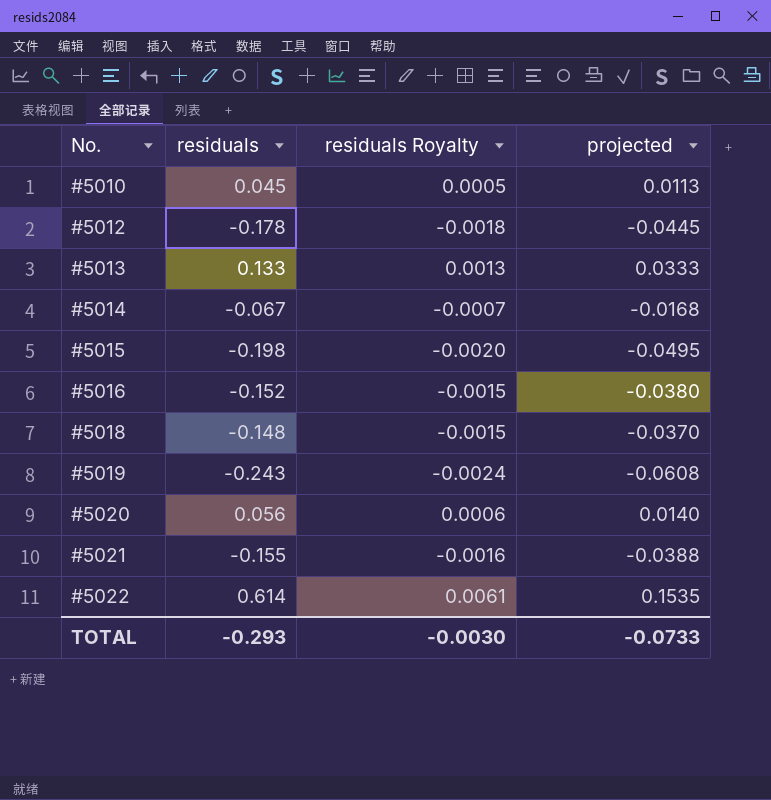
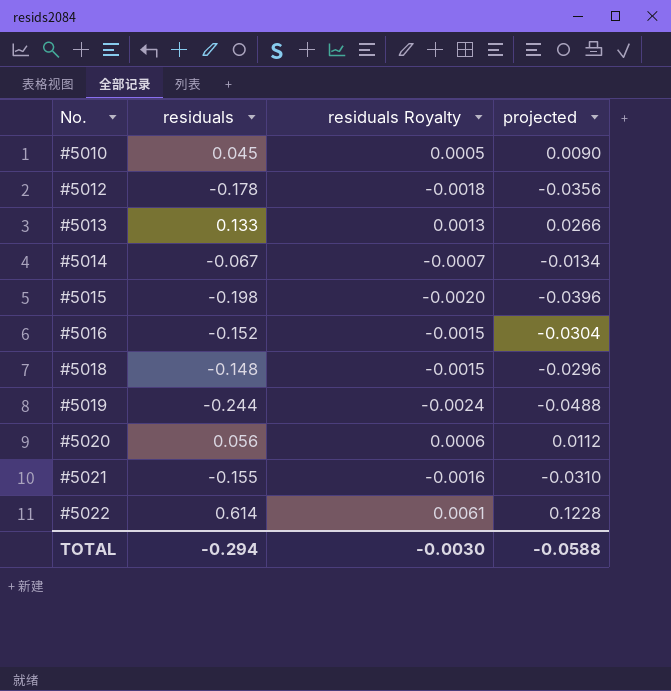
column projected | formula: [residuals] * 0.25 -> [residuals] * 0.2
#5019 | residuals: -0.243 -> -0.244
TOTAL | residuals: -0.293 -> -0.294
TOTAL | projected: -0.0733 -> -0.0588

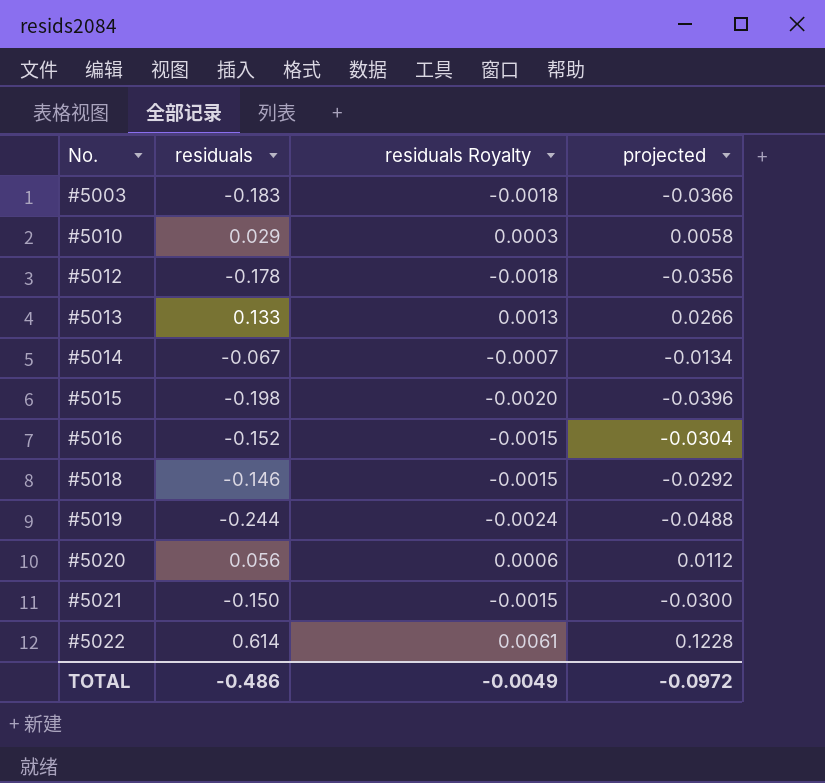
row #5003: none -> -0.183 | -0.0018 | -0.0366
#5010 | residuals: 0.045 -> 0.029
#5010 | residuals Royalty: 0.0005 -> 0.0003
#5010 | projected: 0.0090 -> 0.0058
#5018 | residuals: -0.148 -> -0.146
#5018 | projected: -0.0296 -> -0.0292
#5021 | residuals: -0.155 -> -0.150
#5021 | residuals Royalty: -0.0016 -> -0.0015
#5021 | projected: -0.0310 -> -0.0300
TOTAL | residuals: -0.294 -> -0.486
TOTAL | residuals Royalty: -0.0030 -> -0.0049
TOTAL | projected: -0.0588 -> -0.0972

